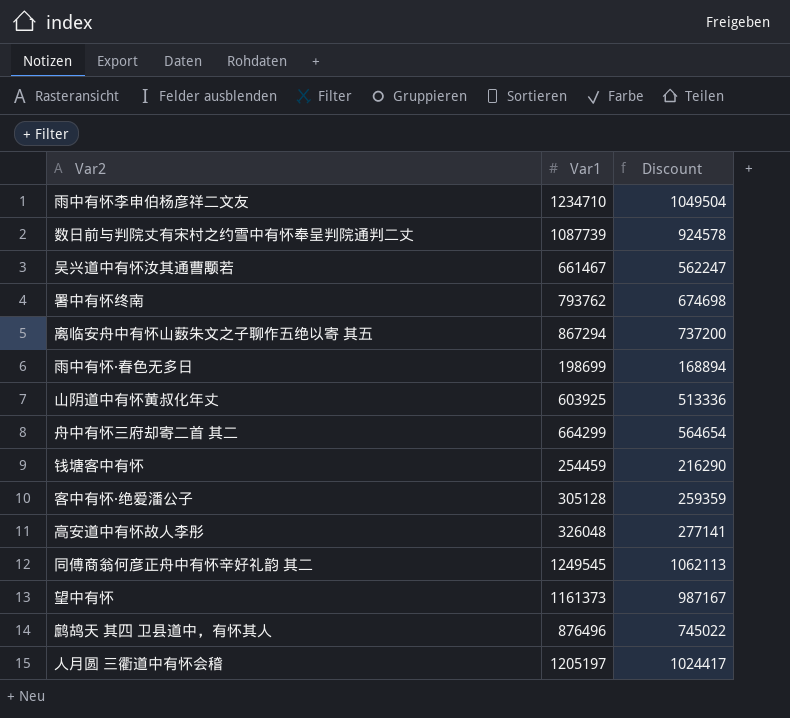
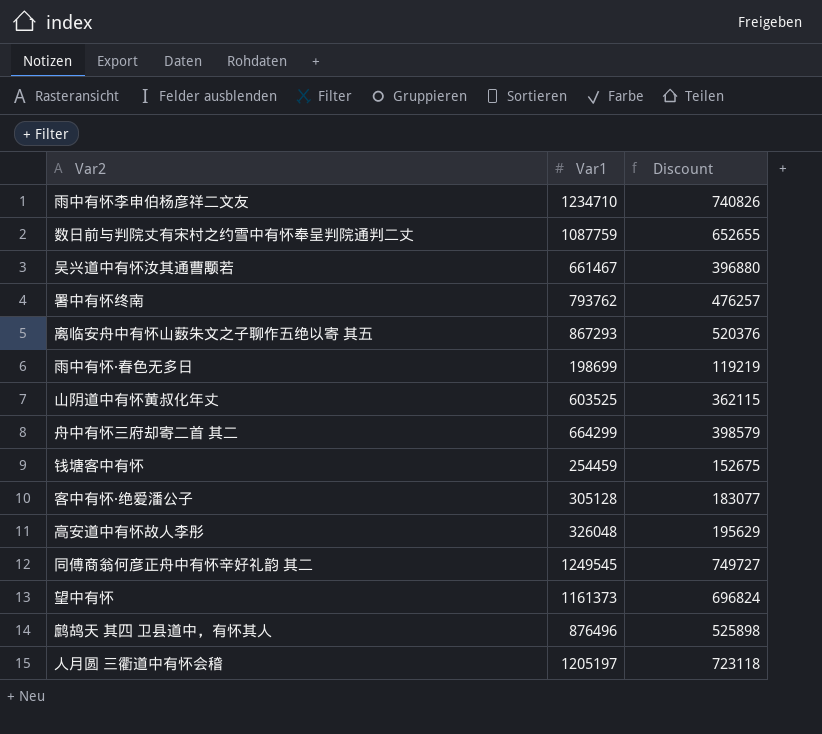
column Discount | formula: [Var1] * 0.85 -> [Var1] * 0.6
数日前与判院丈有宋村之约雪中有怀奉呈判院通判二丈 | Var1: 1087739 -> 1087759
离临安舟中有怀山薮朱文之子聊作五绝以寄 其五 | Var1: 867294 -> 867293
山阴道中有怀黄叔化年丈 | Var1: 603925 -> 603525

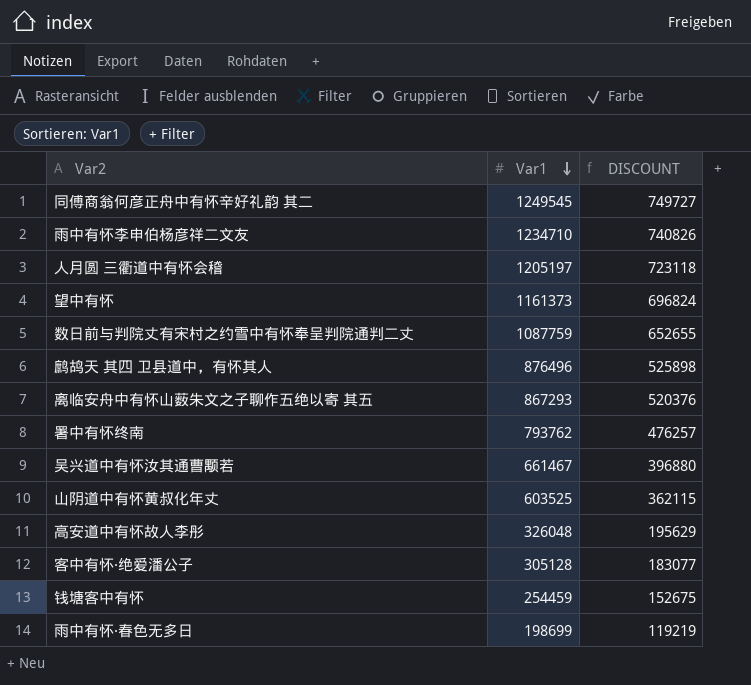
row order: none -> Var1 descending
column name: Discount -> DISCOUNT
row 舟中有怀三府却寄二首 其二: 664299 | 398579 -> none

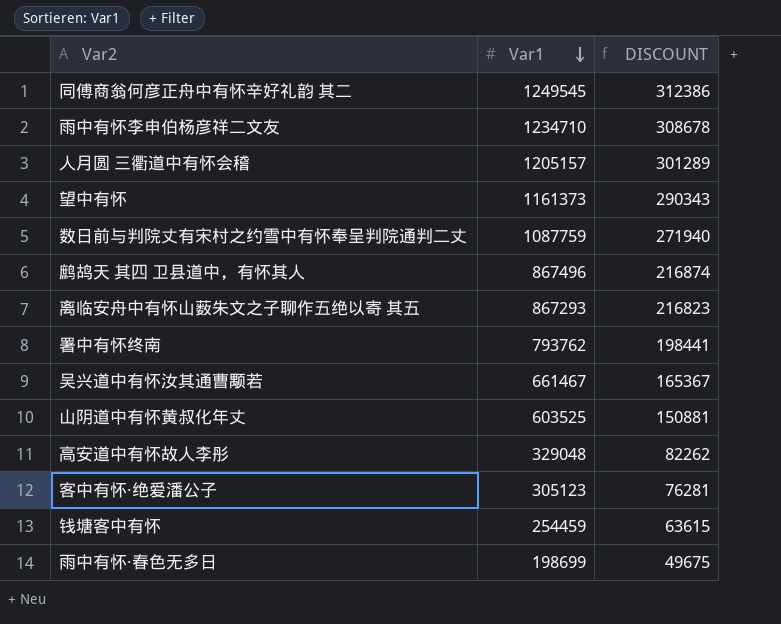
column DISCOUNT | formula: [Var1] * 0.6 -> [Var1] * 0.25
人月圆 三衢道中有怀会稽 | Var1: 1205197 -> 1205157
鹧鸪天 其四 卫县道中，有怀其人 | Var1: 876496 -> 867496
高安道中有怀故人李彤 | Var1: 326048 -> 329048
客中有怀·绝爱潘公子 | Var1: 305128 -> 305123

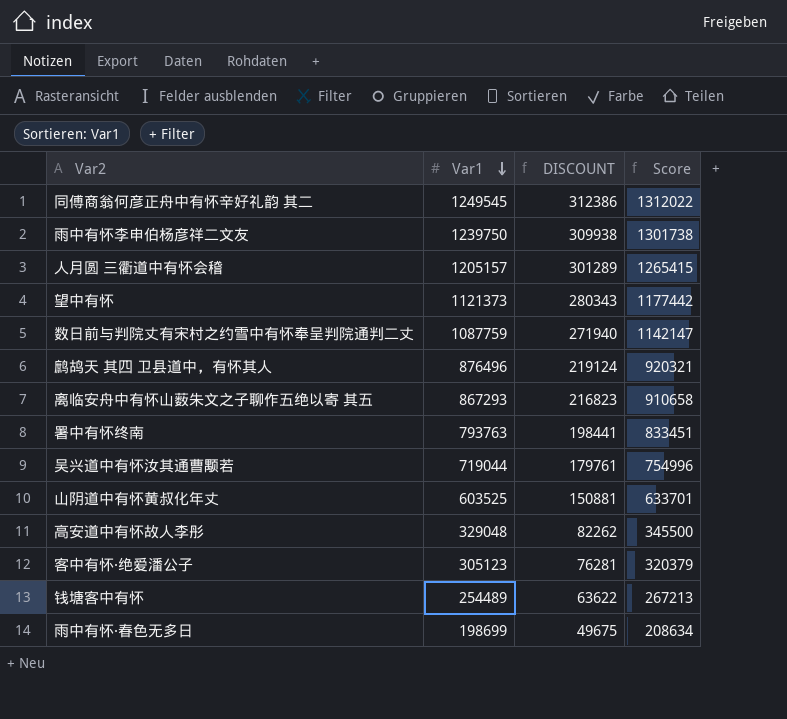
column Score | formula: none -> [Var1] * 1.05
雨中有怀李申伯杨彦祥二文友 | Var1: 1234710 -> 1239750
雨中有怀李申伯杨彦祥二文友 | DISCOUNT: 308678 -> 309938
望中有怀 | Var1: 1161373 -> 1121373
望中有怀 | DISCOUNT: 290343 -> 280343
鹧鸪天 其四 卫县道中，有怀其人 | Var1: 867496 -> 876496
鹧鸪天 其四 卫县道中，有怀其人 | DISCOUNT: 216874 -> 219124
署中有怀终南 | Var1: 793762 -> 793763
吴兴道中有怀汝其通曹颙若 | Var1: 661467 -> 719044
吴兴道中有怀汝其通曹颙若 | DISCOUNT: 165367 -> 179761
钱塘客中有怀 | Var1: 254459 -> 254489
钱塘客中有怀 | DISCOUNT: 63615 -> 63622

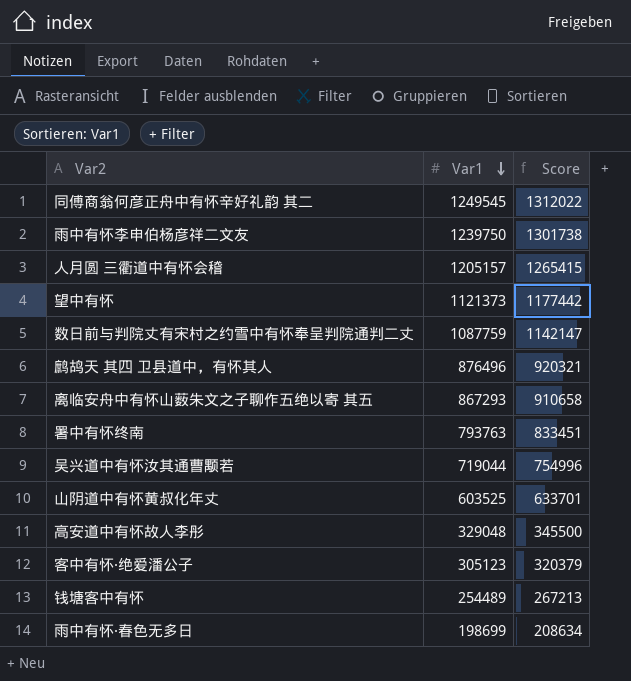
column DISCOUNT | formula: [Var1] * 0.25 -> none

